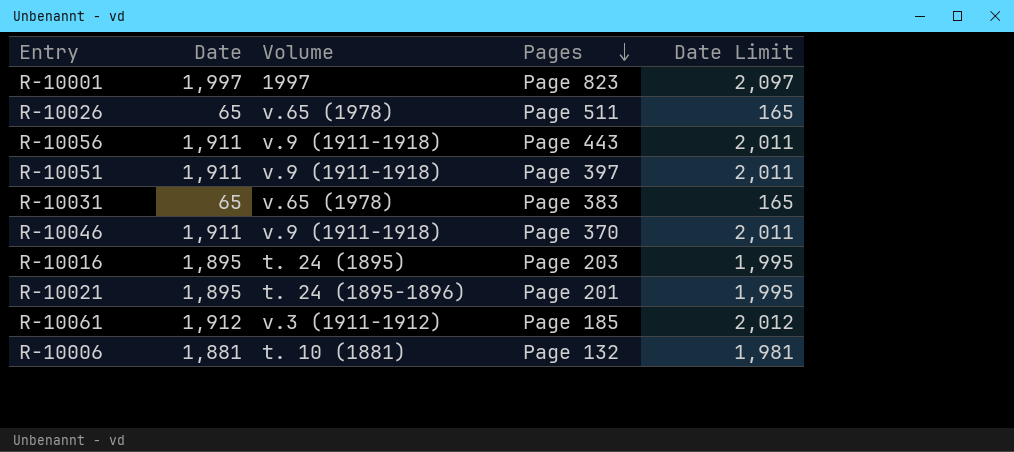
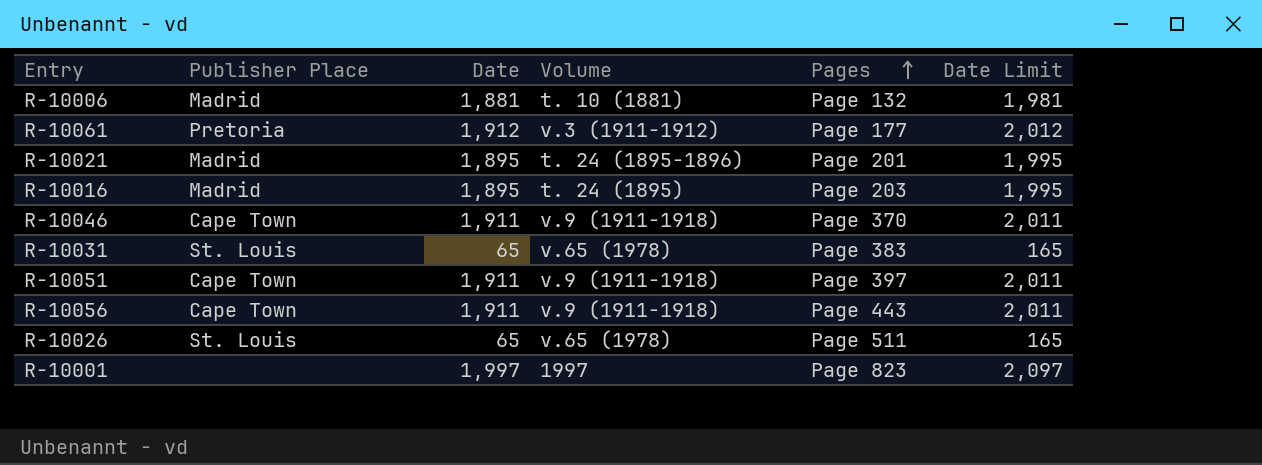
row order: Pages descending -> Pages ascending
column Publisher Place | position: none -> 2
R-10061 | Pages: Page 185 -> Page 177

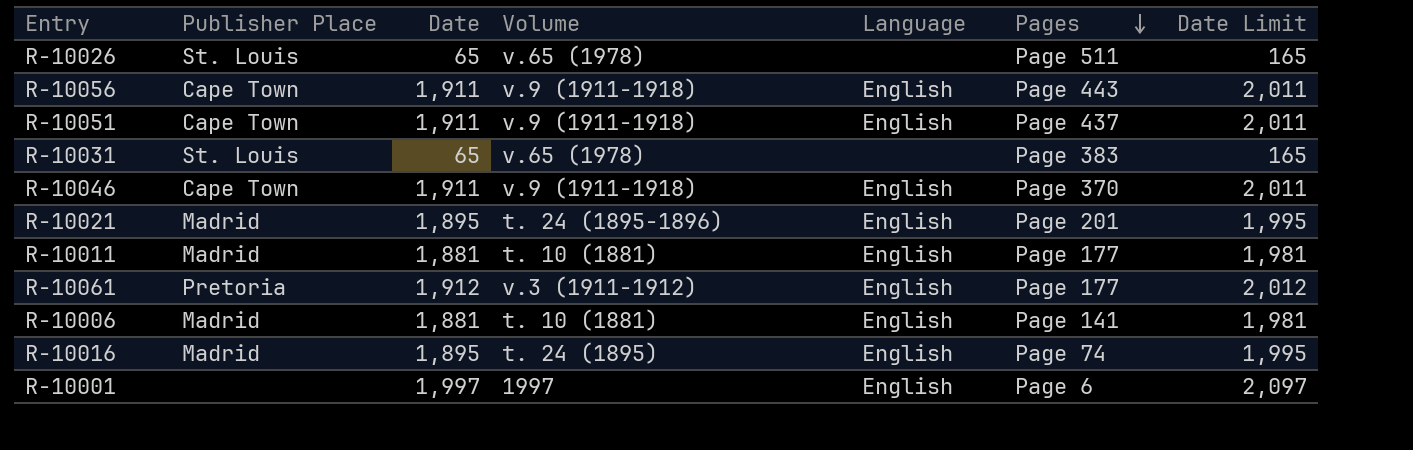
row order: Pages ascending -> Pages descending
column Language | position: none -> 5
R-10051 | Pages: Page 397 -> Page 437
row R-10011: none -> Madrid | 1,881 | t. 10 (1881) | English | Page 177 | 1,981
R-10006 | Pages: Page 132 -> Page 141
R-10016 | Pages: Page 203 -> Page 74
R-10001 | Pages: Page 823 -> Page 6

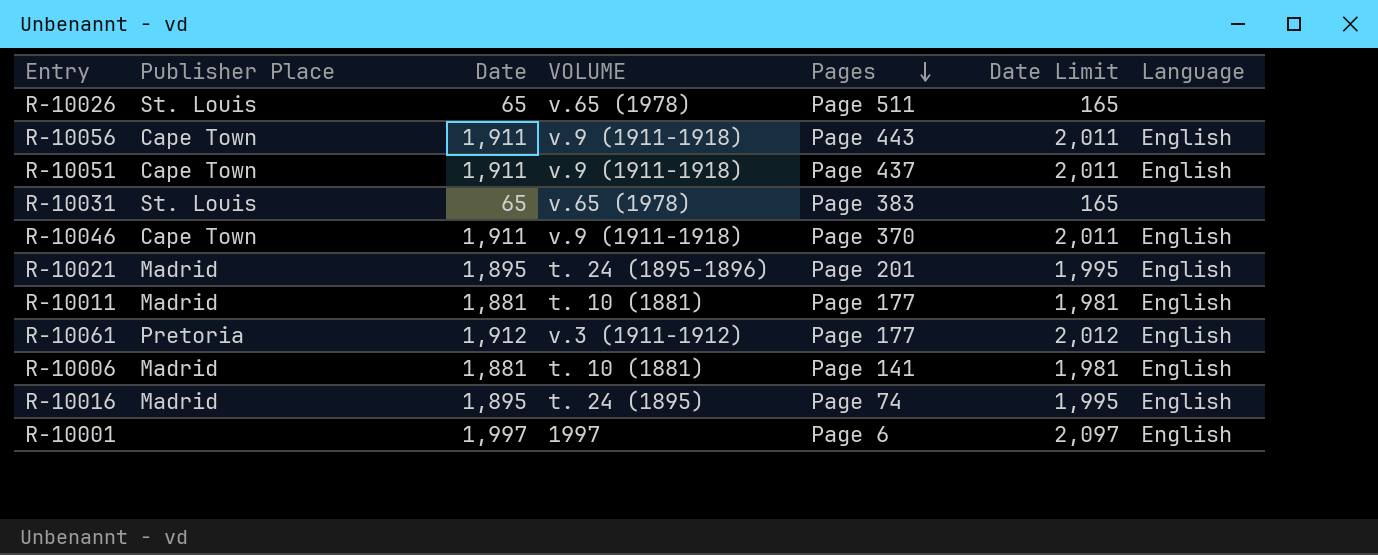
column name: Volume -> VOLUME
column Language | position: 5 -> 7

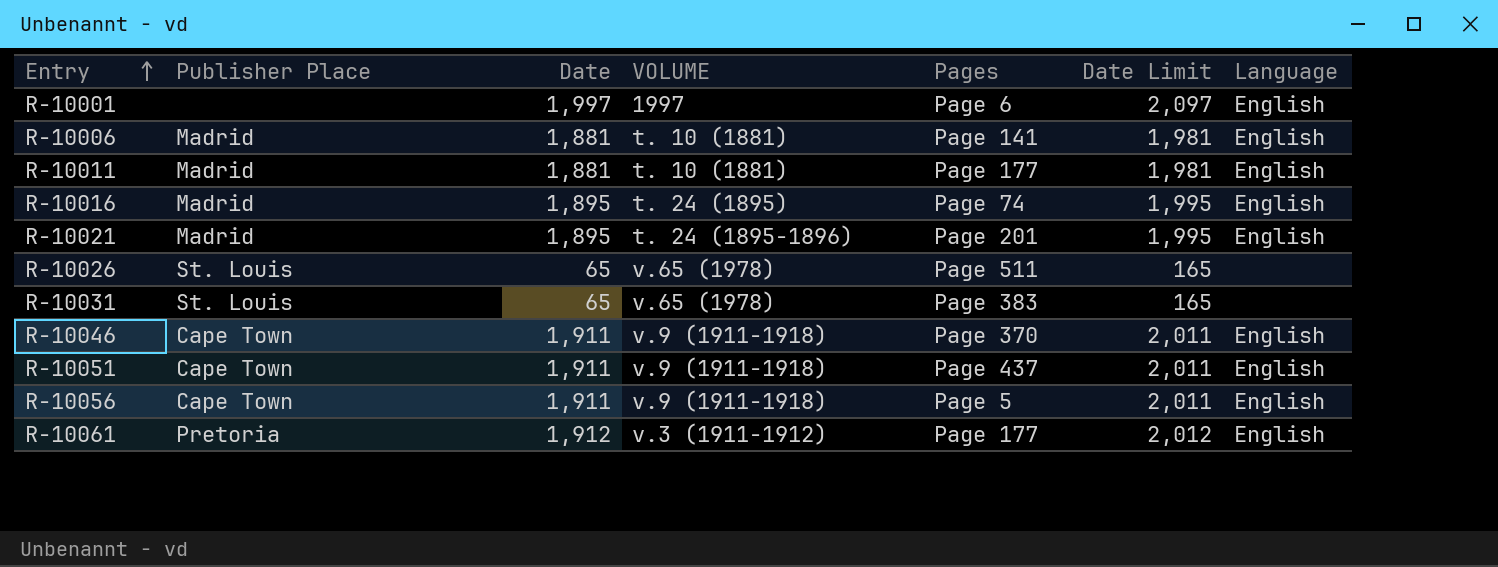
row order: Pages descending -> Entry ascending
R-10056 | Pages: Page 443 -> Page 5

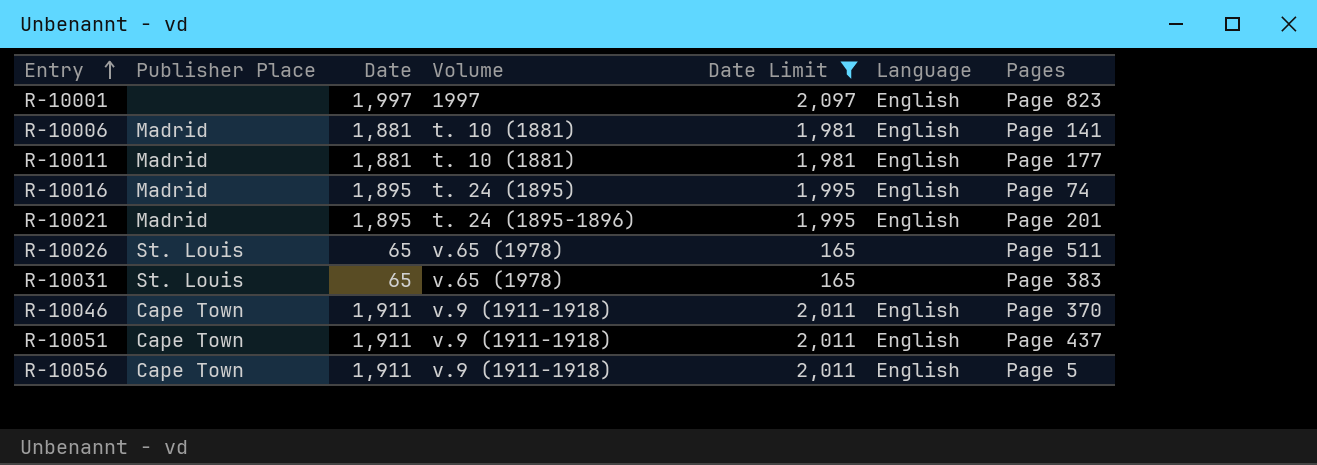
filter: none -> Date Limit != 2,012
column name: VOLUME -> Volume
column Pages | position: 5 -> 7
R-10001 | Pages: Page 6 -> Page 823

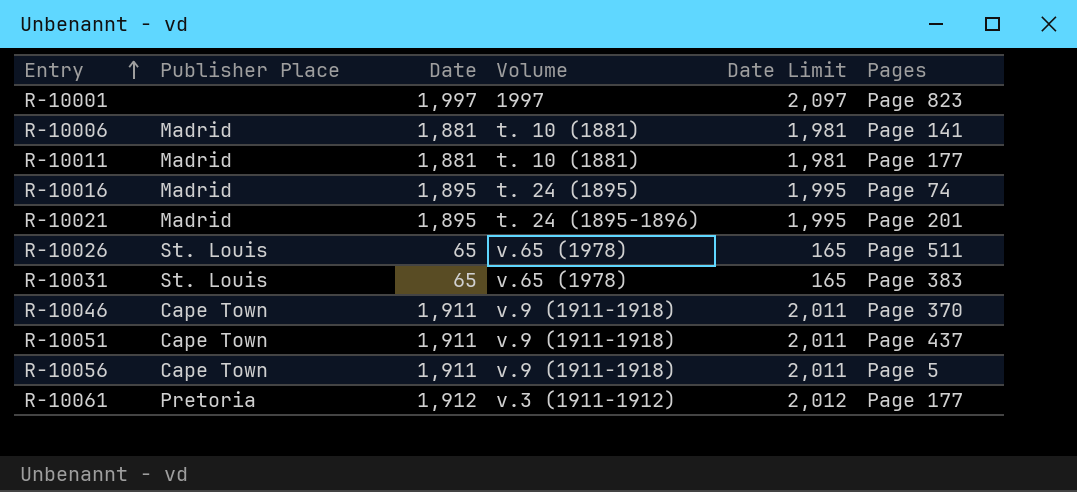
filter: Date Limit != 2,012 -> none
column Language | position: 6 -> none

